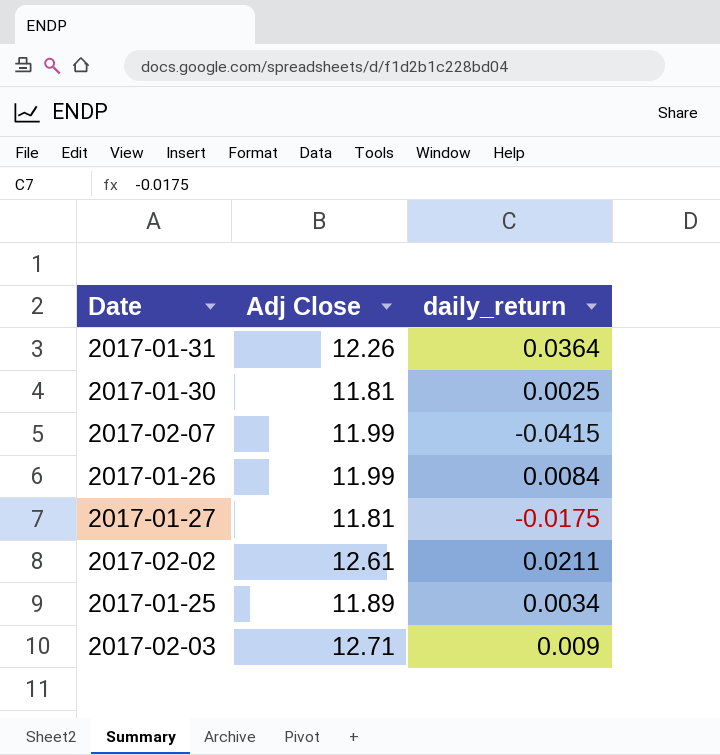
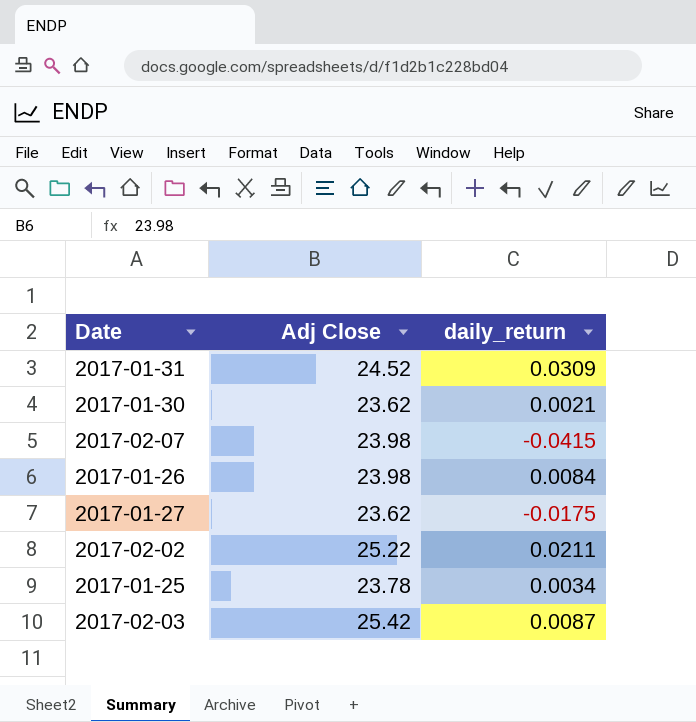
2017-01-31 | Adj Close: 12.26 -> 24.52
2017-01-31 | daily_return: 0.0364 -> 0.0309
2017-01-30 | Adj Close: 11.81 -> 23.62
2017-01-30 | daily_return: 0.0025 -> 0.0021
2017-02-07 | Adj Close: 11.99 -> 23.98
2017-01-26 | Adj Close: 11.99 -> 23.98
2017-01-27 | Adj Close: 11.81 -> 23.62
2017-02-02 | Adj Close: 12.61 -> 25.22
2017-01-25 | Adj Close: 11.89 -> 23.78
2017-02-03 | Adj Close: 12.71 -> 25.42
2017-02-03 | daily_return: 0.009 -> 0.0087

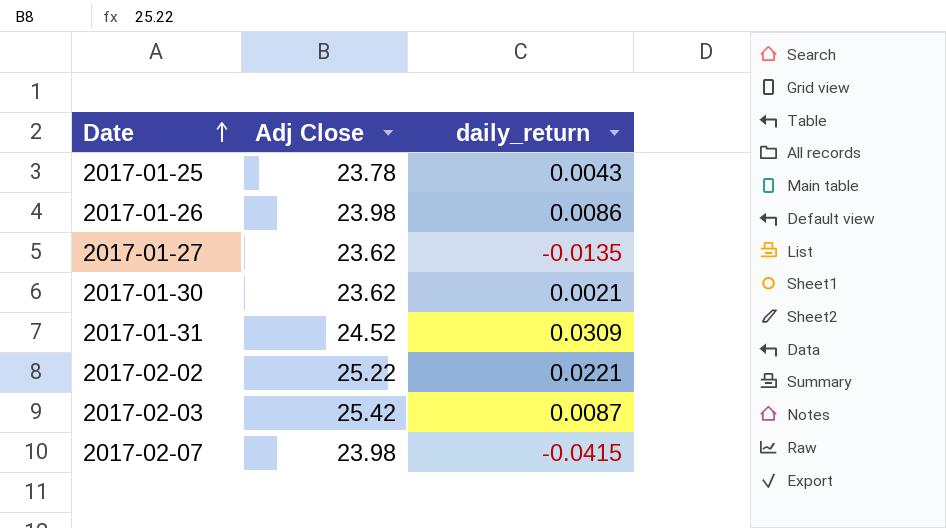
row order: none -> Date ascending
2017-01-25 | daily_return: 0.0034 -> 0.0043
2017-01-26 | daily_return: 0.0084 -> 0.0086
2017-01-27 | daily_return: -0.0175 -> -0.0135
2017-02-02 | daily_return: 0.0211 -> 0.0221

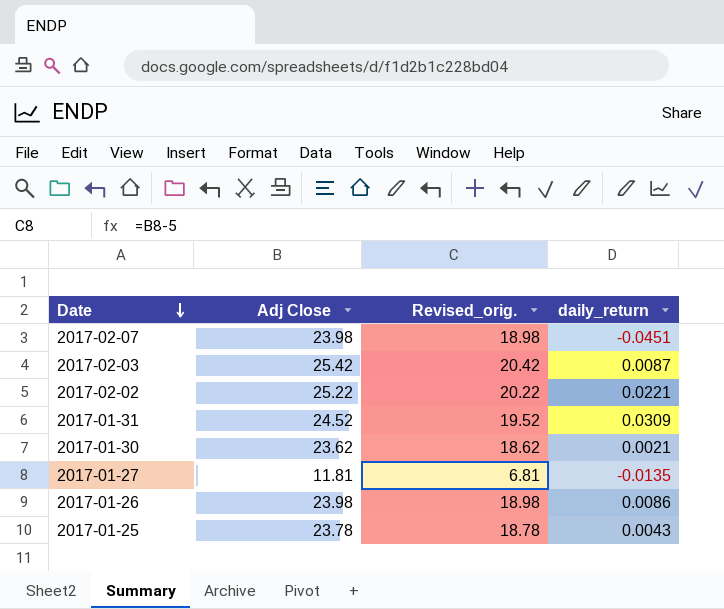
row order: Date ascending -> Date descending
column Revised_orig. | formula: none -> [Adj Close] - 5
2017-02-07 | daily_return: -0.0415 -> -0.0451
2017-01-27 | Adj Close: 23.62 -> 11.81

